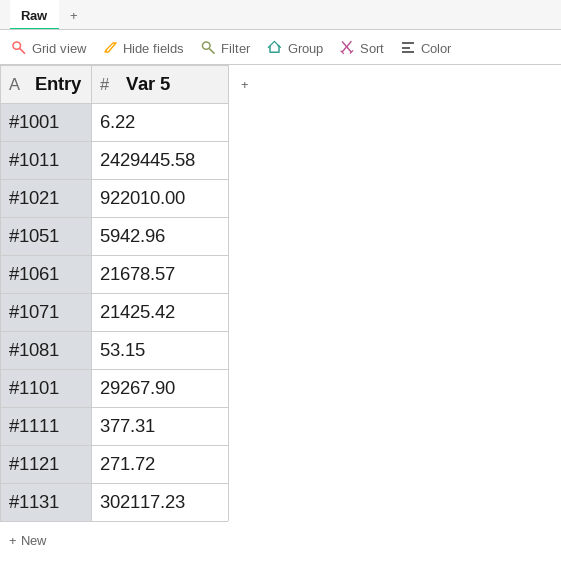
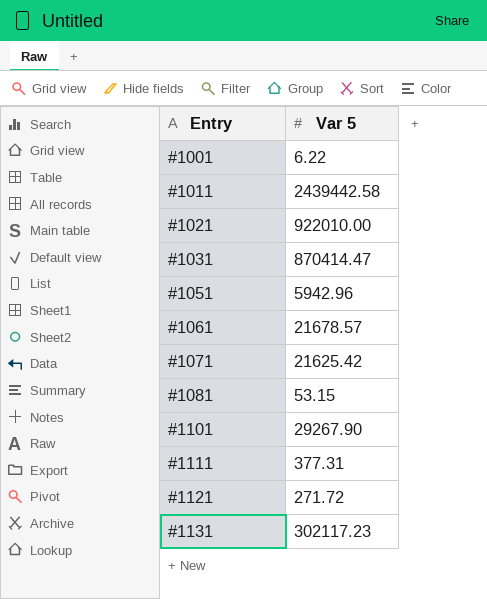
#1011 | Var 5: 2429445.58 -> 2439442.58
row #1031: none -> 870414.47
#1071 | Var 5: 21425.42 -> 21625.42

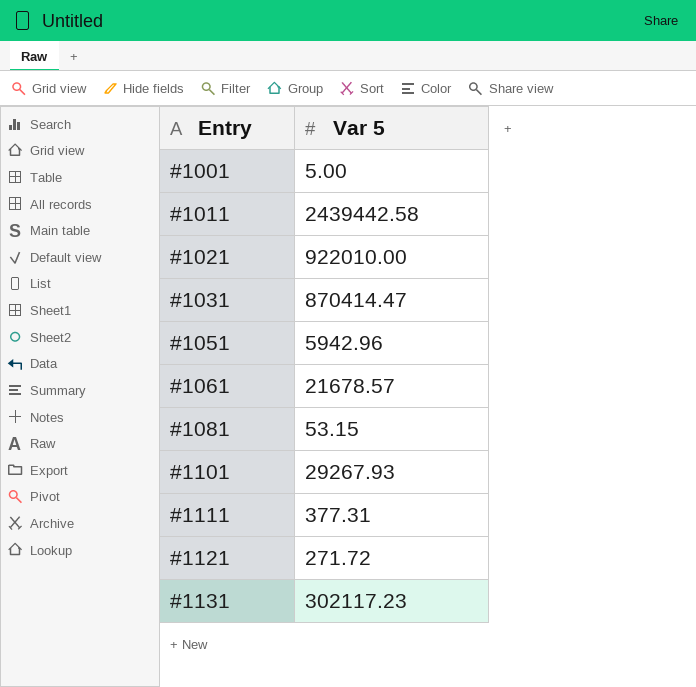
row #1071: 21625.42 -> none
#1001 | Var 5: 6.22 -> 5.00
#1101 | Var 5: 29267.90 -> 29267.93

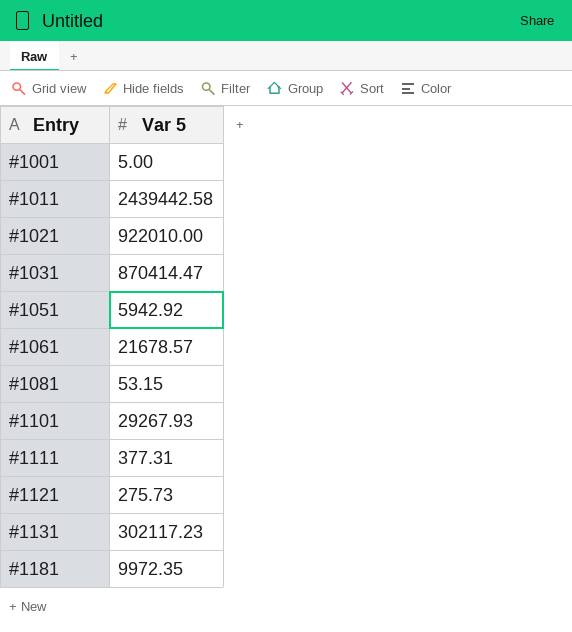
#1051 | Var 5: 5942.96 -> 5942.92
#1121 | Var 5: 271.72 -> 275.73
row #1181: none -> 9972.35

